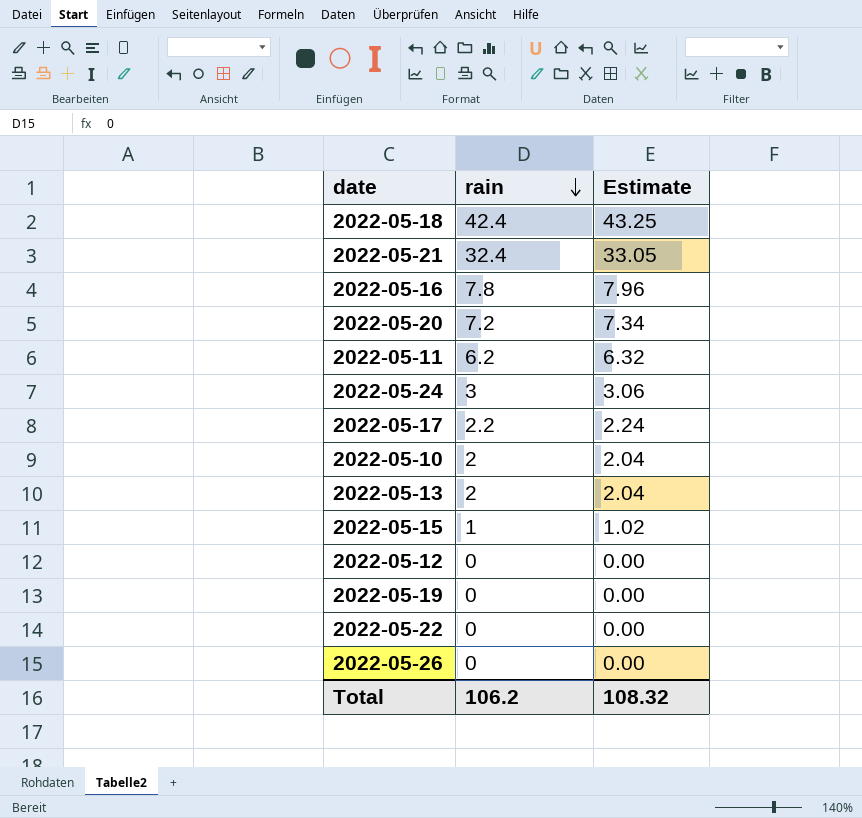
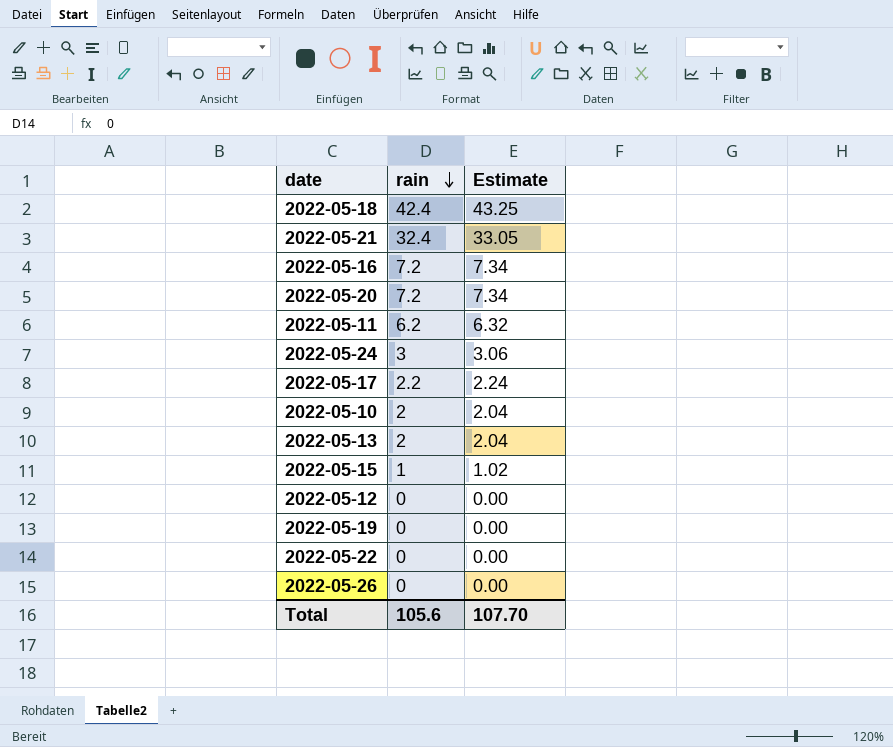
2022-05-16 | rain: 7.8 -> 7.2
2022-05-16 | Estimate: 7.96 -> 7.34
Total | rain: 106.2 -> 105.6
Total | Estimate: 108.32 -> 107.70

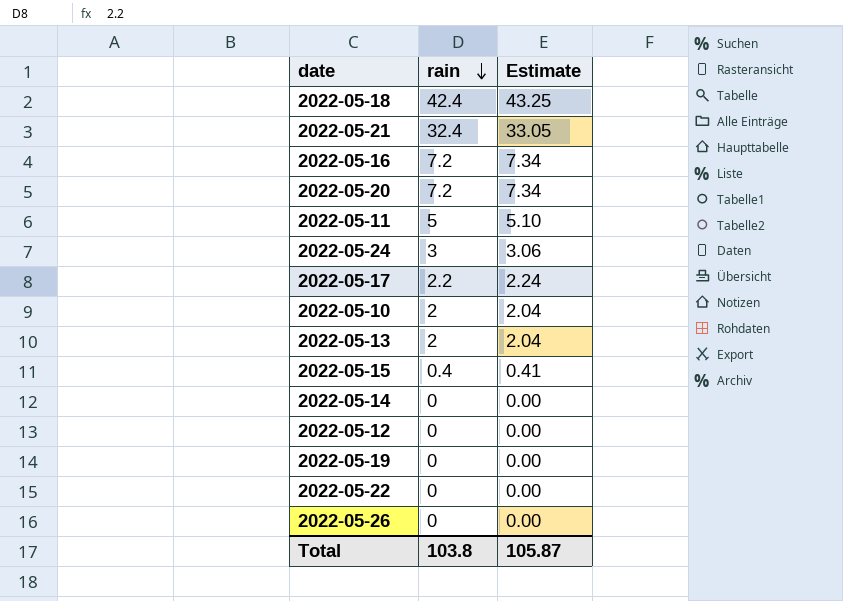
2022-05-11 | rain: 6.2 -> 5
2022-05-11 | Estimate: 6.32 -> 5.10
2022-05-15 | rain: 1 -> 0.4
2022-05-15 | Estimate: 1.02 -> 0.41
row 2022-05-14: none -> 0 | 0.00
Total | rain: 105.6 -> 103.8
Total | Estimate: 107.70 -> 105.87

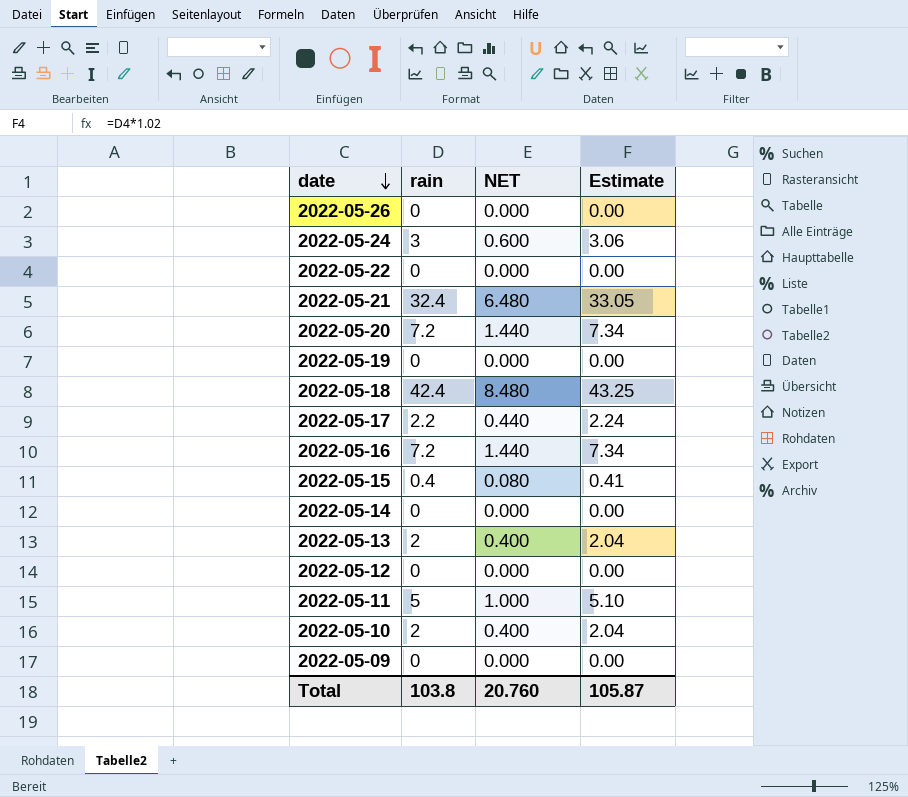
row order: rain descending -> date descending
column NET | formula: none -> [rain] * 0.2
row 2022-05-09: none -> 0 | 0.000 | 0.00

